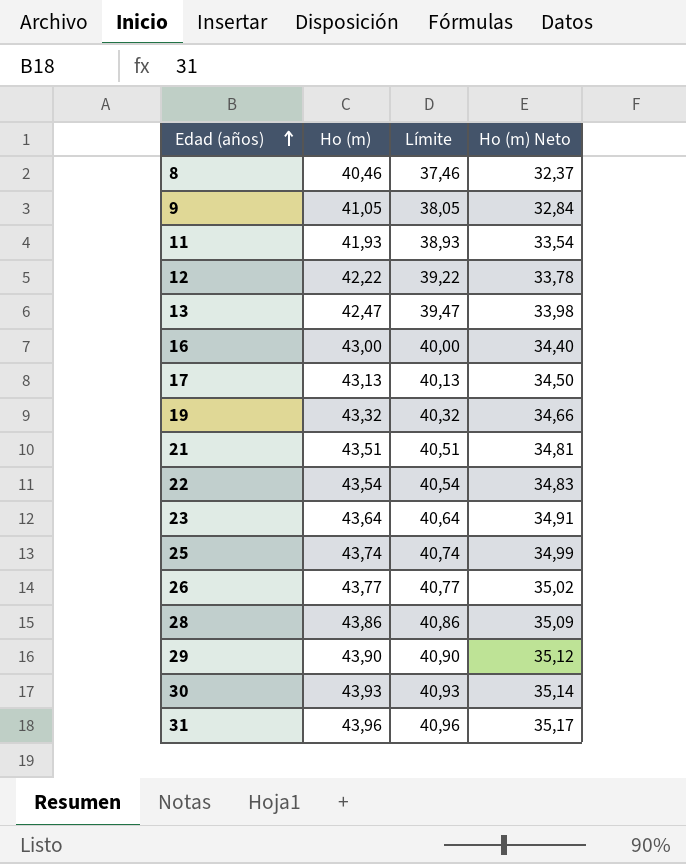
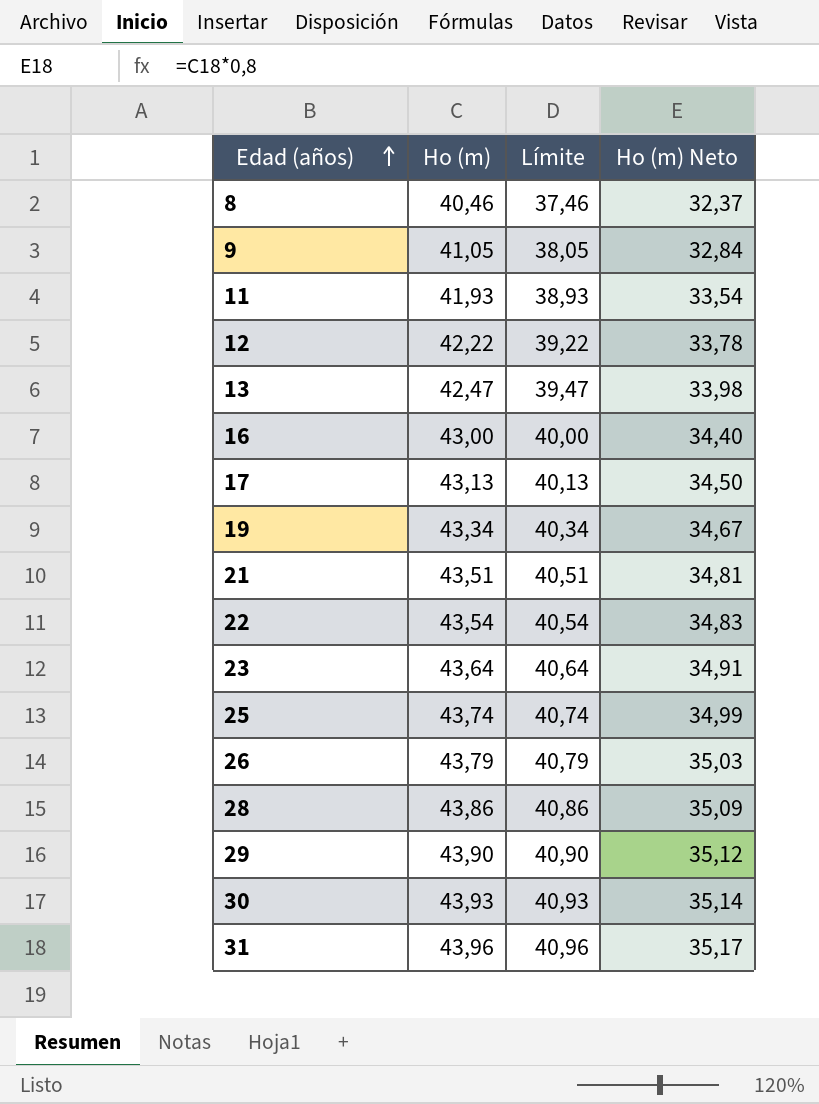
19 | Ho (m): 43,32 -> 43,34
19 | Límite: 40,32 -> 40,34
19 | Ho (m) Neto: 34,66 -> 34,67
26 | Ho (m): 43,77 -> 43,79
26 | Límite: 40,77 -> 40,79
26 | Ho (m) Neto: 35,02 -> 35,03

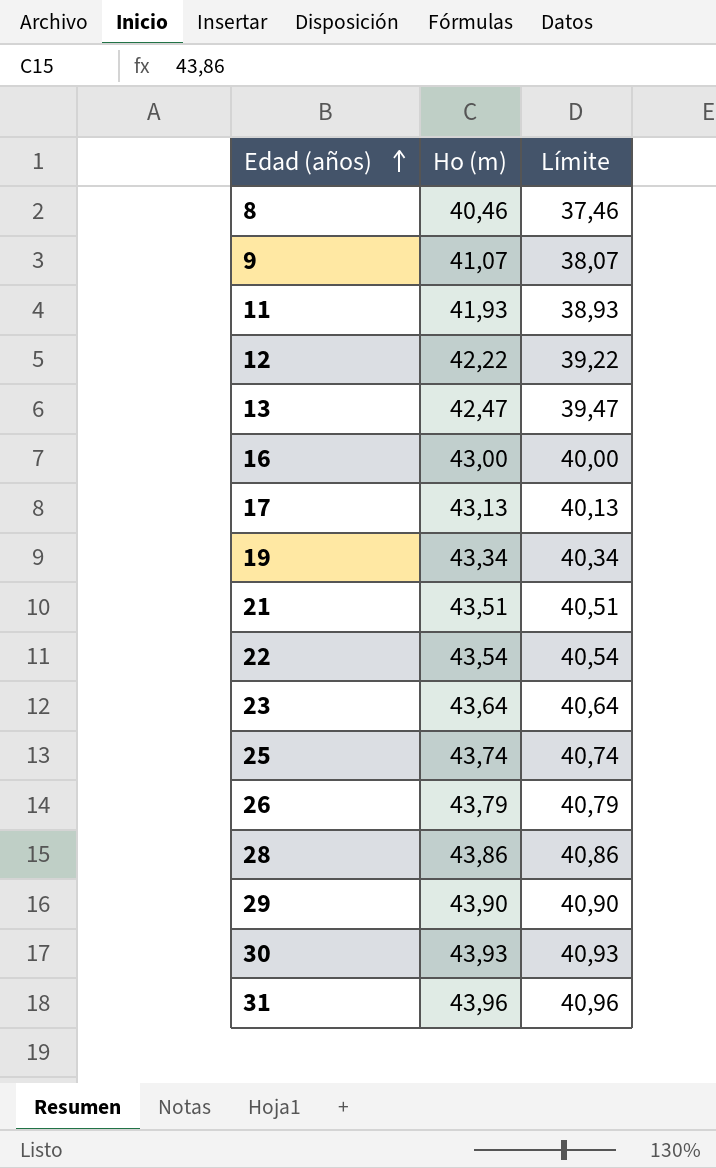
column Ho (m) Neto | formula: [Ho (m)] * 0,8 -> none
9 | Ho (m): 41,05 -> 41,07
9 | Límite: 38,05 -> 38,07

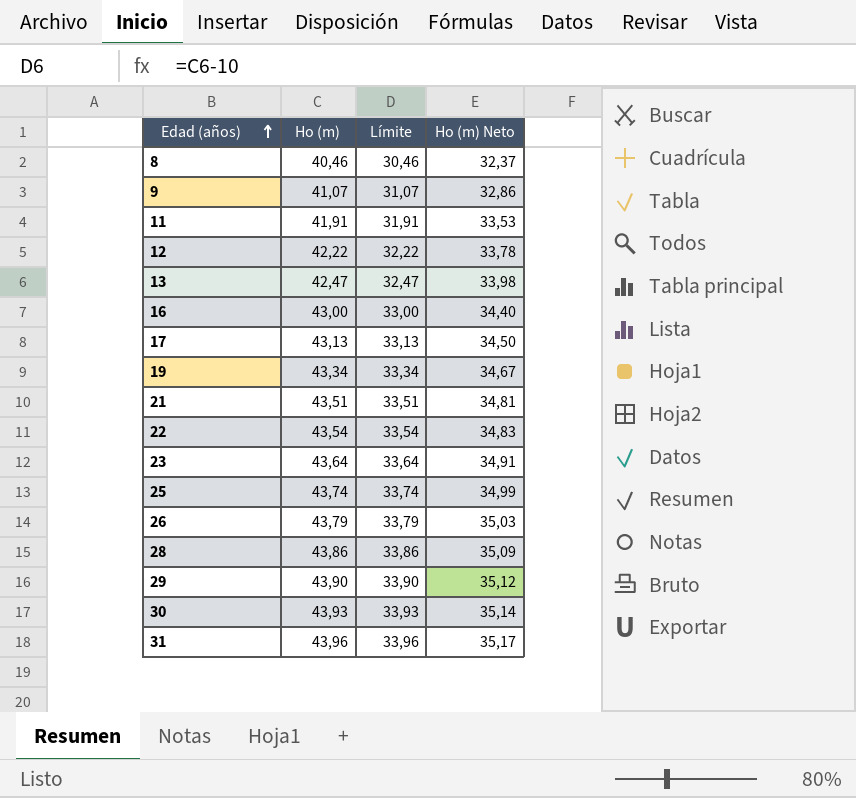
column Límite | formula: [Ho (m)] - 3 -> [Ho (m)] - 10
column Ho (m) Neto | formula: none -> [Ho (m)] * 0,8
11 | Ho (m): 41,93 -> 41,91

